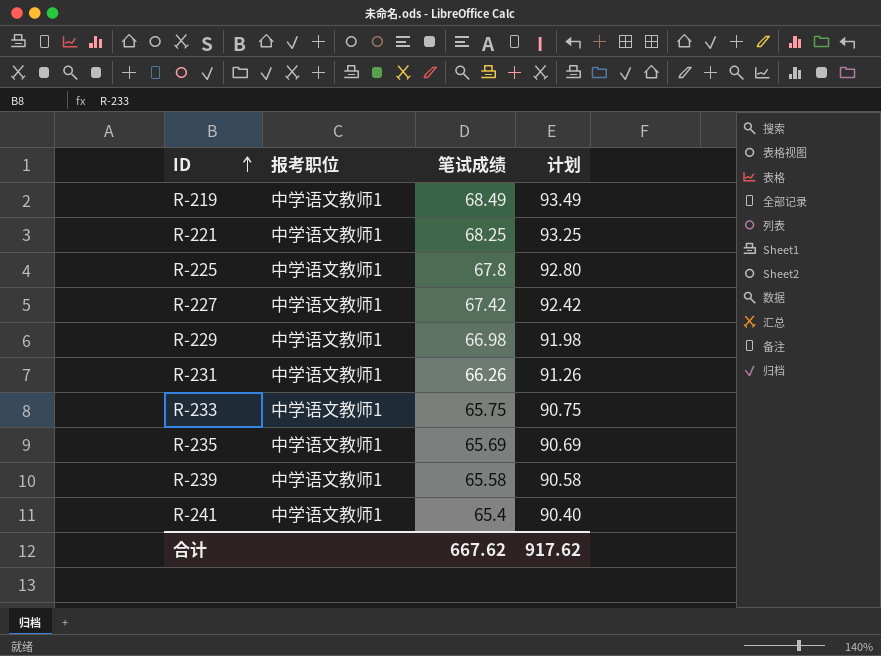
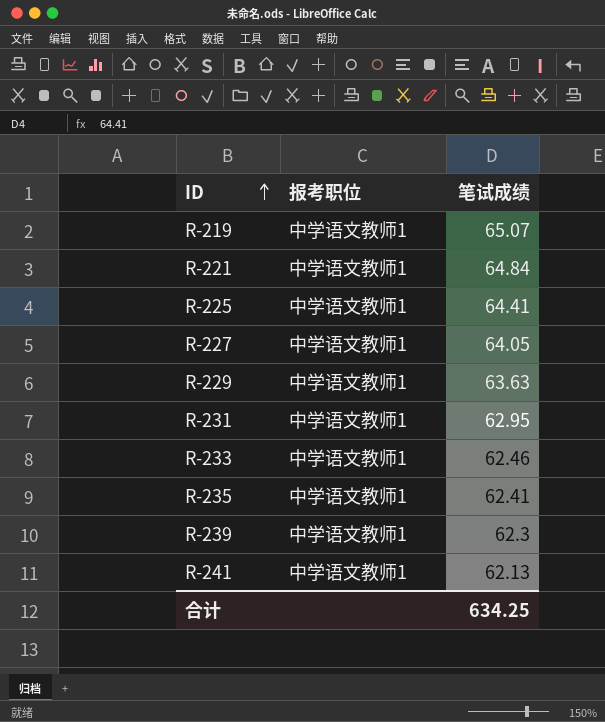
column 计划 | formula: [笔试成绩] + 25 -> none
R-219 | 笔试成绩: 68.49 -> 65.07
R-221 | 笔试成绩: 68.25 -> 64.84
R-225 | 笔试成绩: 67.8 -> 64.41
R-227 | 笔试成绩: 67.42 -> 64.05
R-229 | 笔试成绩: 66.98 -> 63.63
R-231 | 笔试成绩: 66.26 -> 62.95
R-233 | 笔试成绩: 65.75 -> 62.46
R-235 | 笔试成绩: 65.69 -> 62.41
R-239 | 笔试成绩: 65.58 -> 62.3
R-241 | 笔试成绩: 65.4 -> 62.13
合计 | 笔试成绩: 667.62 -> 634.25

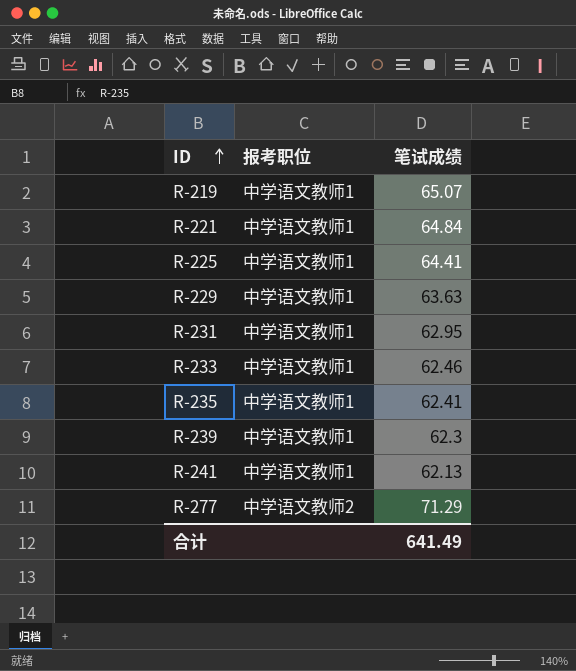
row R-227: 中学语文教师1 | 64.05 -> none
row R-277: none -> 中学语文教师2 | 71.29
合计 | 笔试成绩: 634.25 -> 641.49

